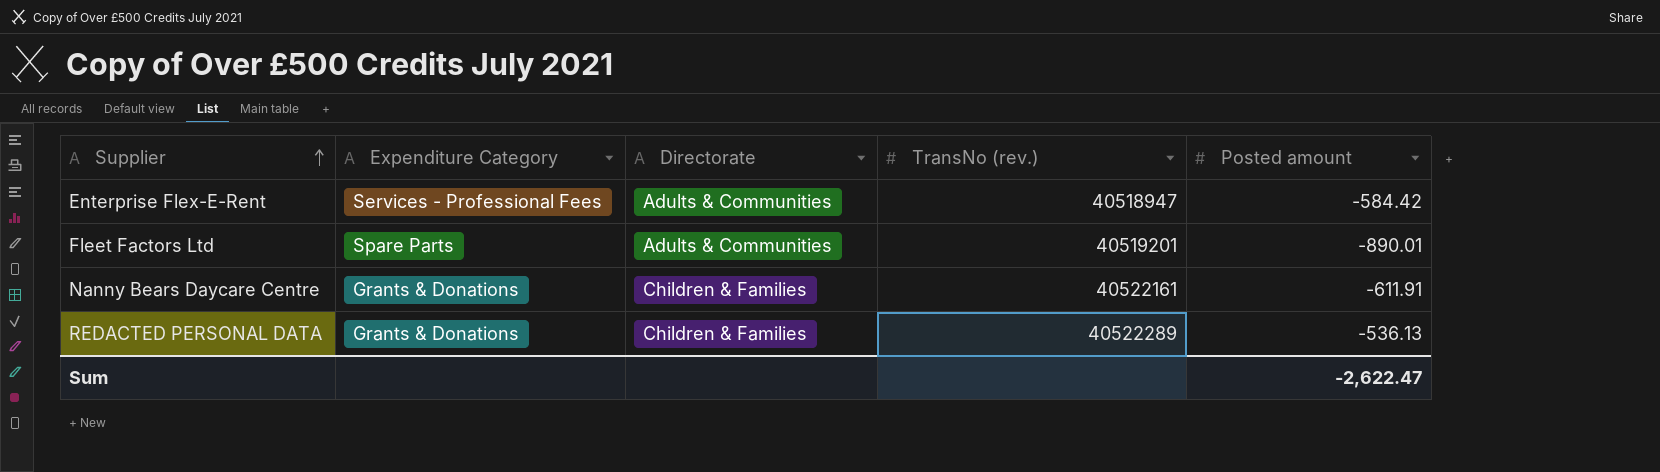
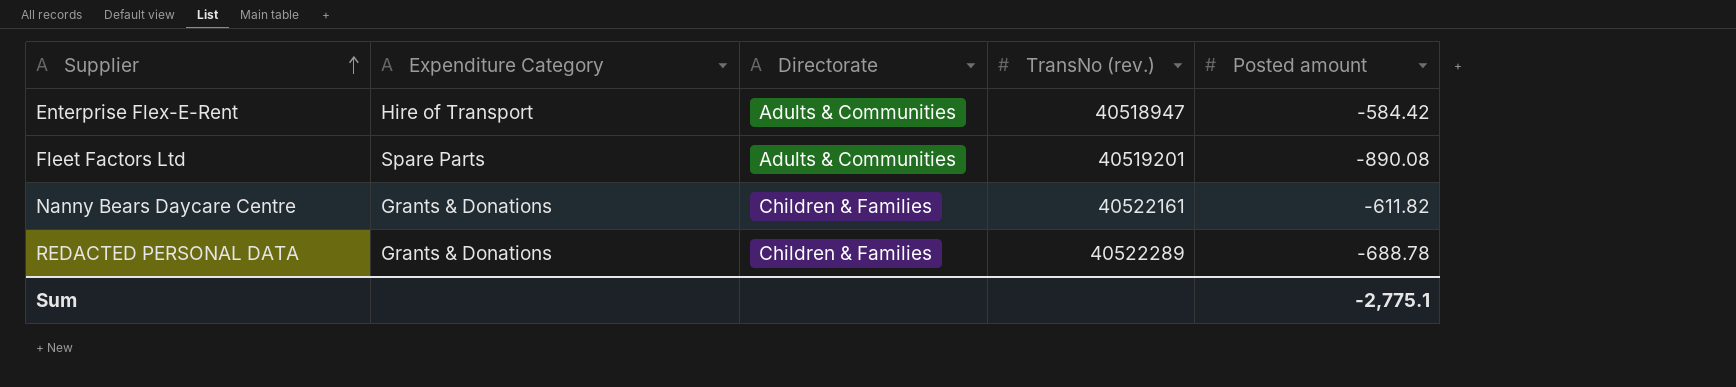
Enterprise Flex-E-Rent | Expenditure Category: Services - Professional Fees -> Hire of Transport
Fleet Factors Ltd | Posted amount: -890.01 -> -890.08
Nanny Bears Daycare Centre | Posted amount: -611.91 -> -611.82
REDACTED PERSONAL DATA | Posted amount: -536.13 -> -688.78
Sum | Posted amount: -2,622.47 -> -2,775.1

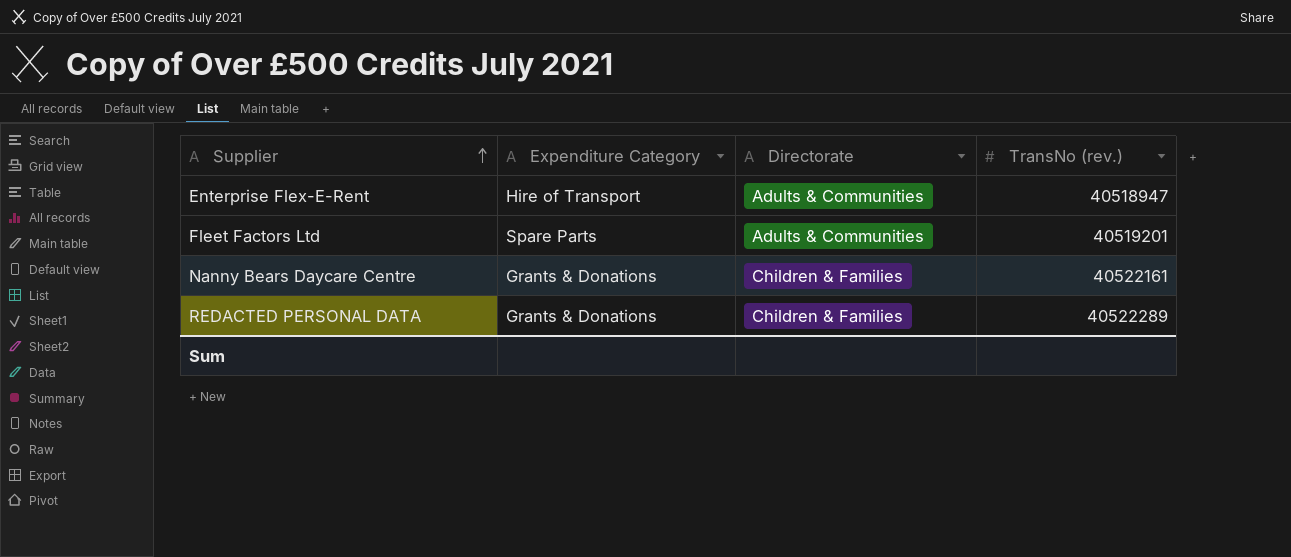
column Posted amount | position: 5 -> none

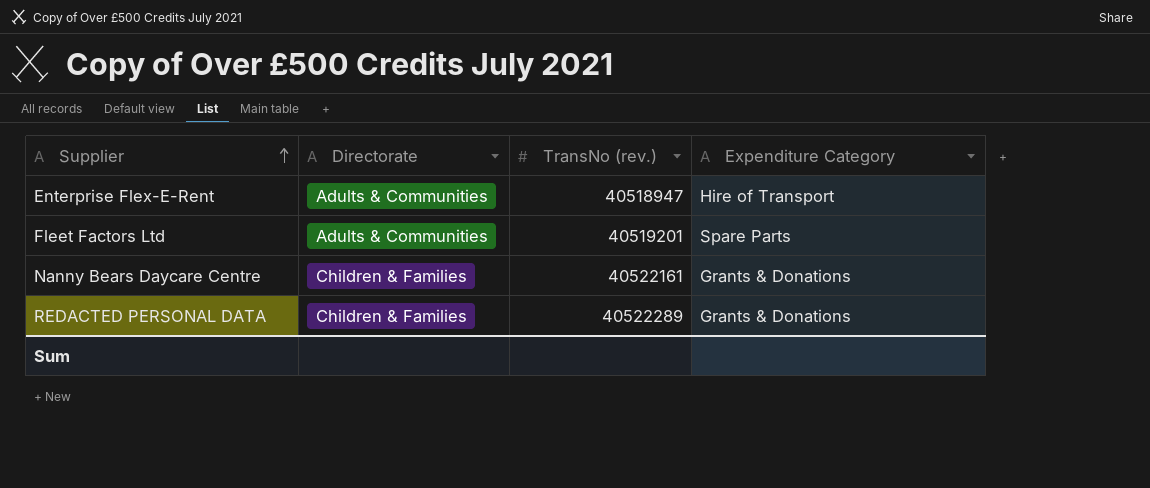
column Expenditure Category | position: 2 -> 4

